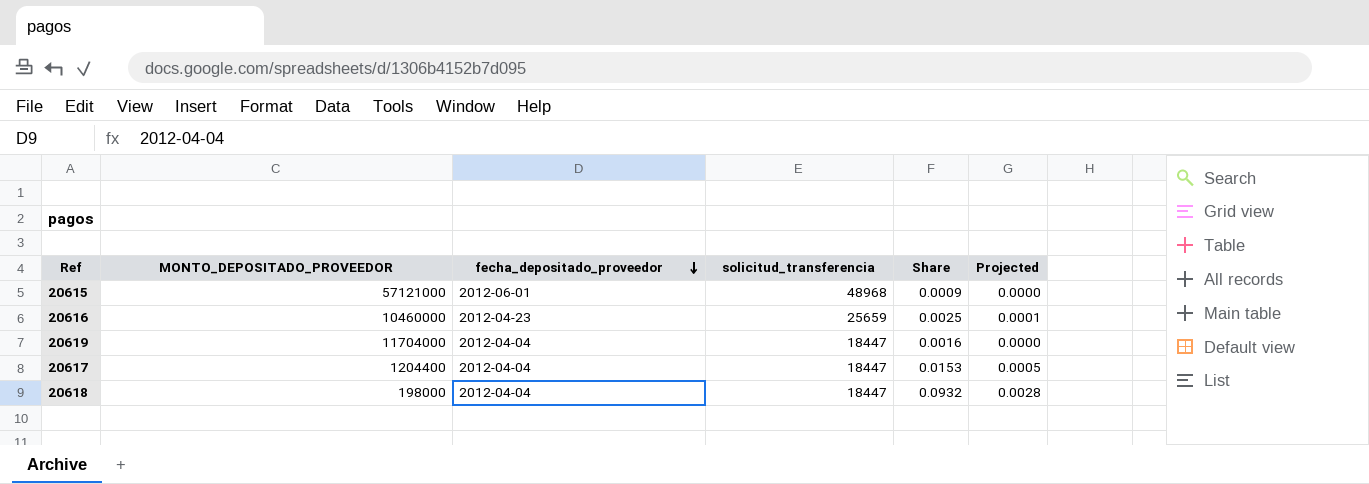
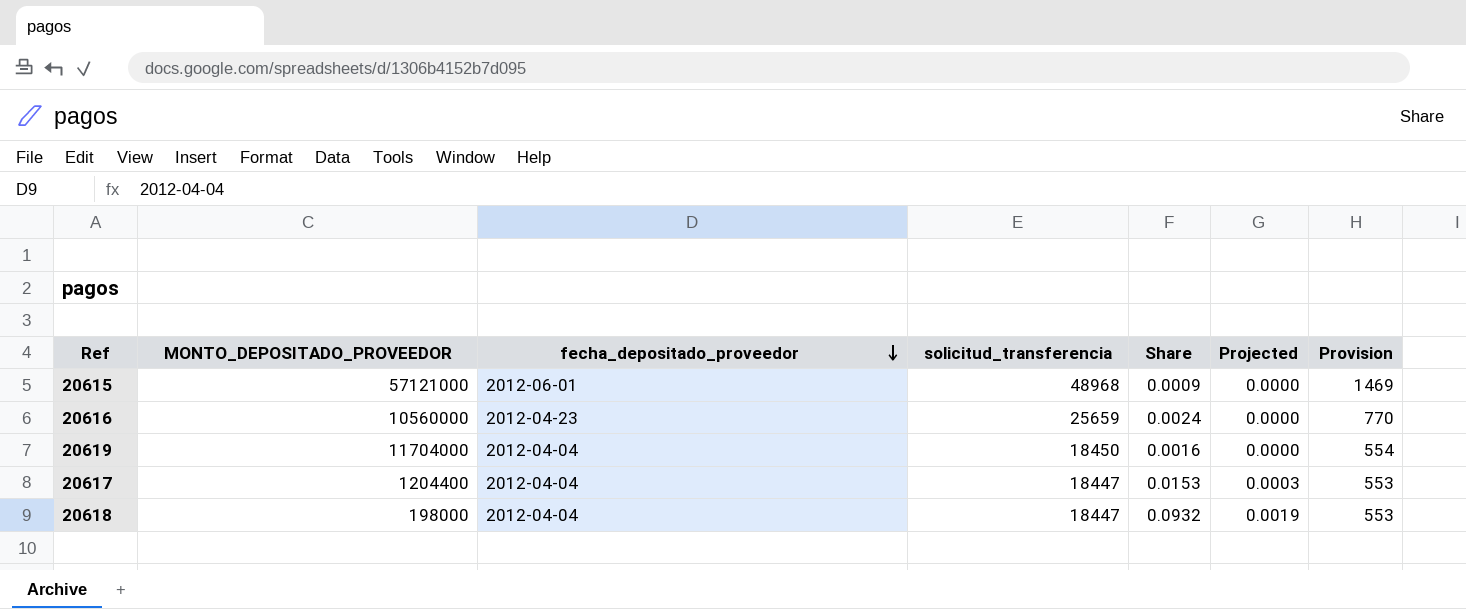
column Projected | formula: [Share] * 0.03 -> [Share] * 0.02
column Provision | formula: none -> [solicitud_transferencia] * 0.03
20616 | MONTO_DEPOSITADO_PROVEEDOR: 10460000 -> 10560000
20616 | Share: 0.0025 -> 0.0024
20619 | solicitud_transferencia: 18447 -> 18450

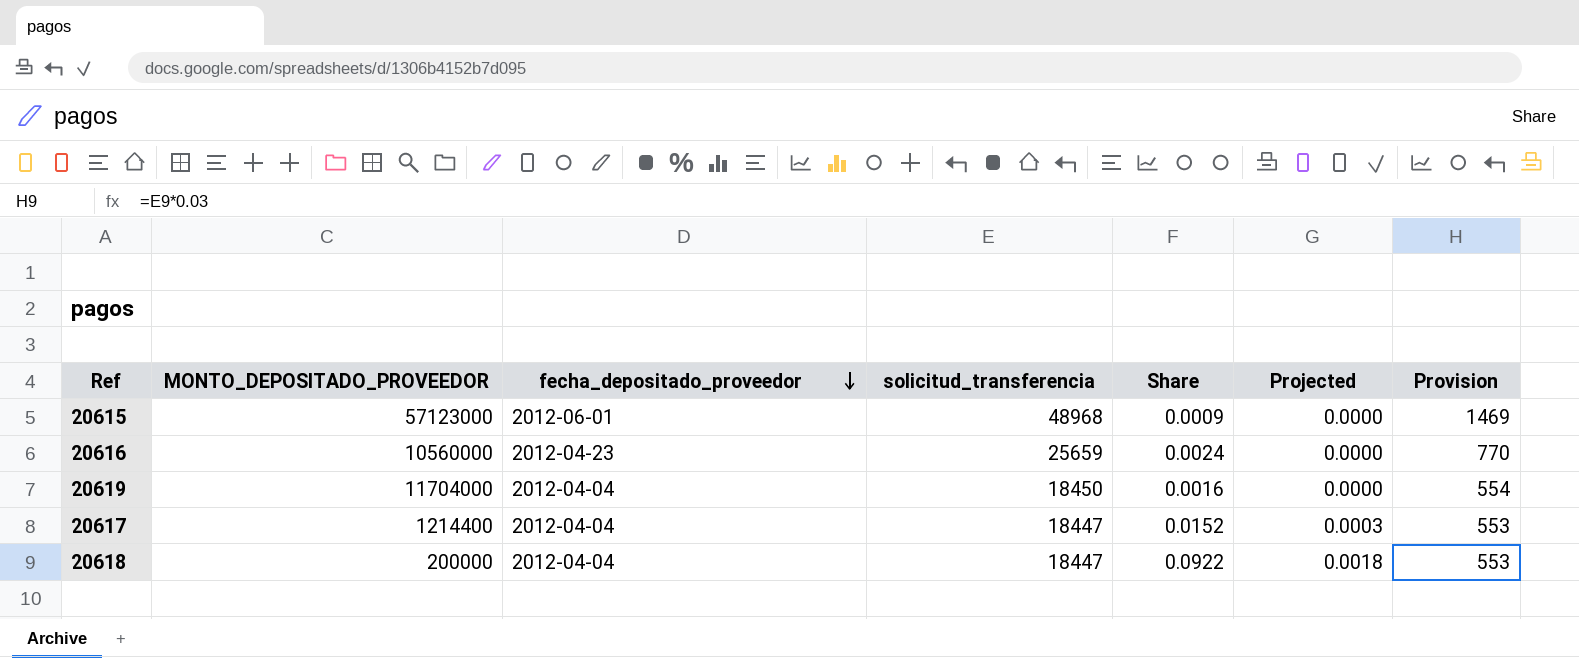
20615 | MONTO_DEPOSITADO_PROVEEDOR: 57121000 -> 57123000
20617 | MONTO_DEPOSITADO_PROVEEDOR: 1204400 -> 1214400
20617 | Share: 0.0153 -> 0.0152
20618 | MONTO_DEPOSITADO_PROVEEDOR: 198000 -> 200000
20618 | Share: 0.0932 -> 0.0922
20618 | Projected: 0.0019 -> 0.0018

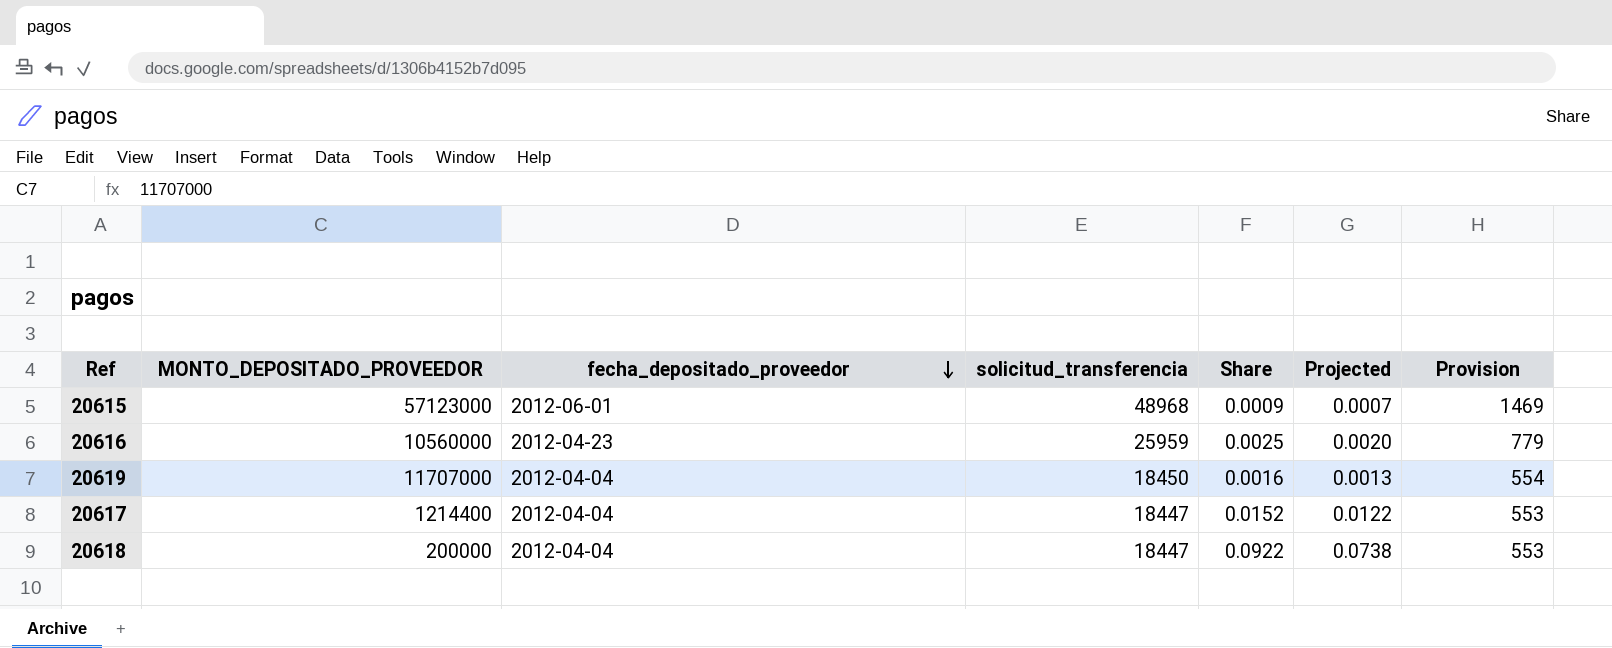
column Projected | formula: [Share] * 0.02 -> [Share] * 0.8
20616 | solicitud_transferencia: 25659 -> 25959
20616 | Share: 0.0024 -> 0.0025
20616 | Provision: 770 -> 779
20619 | MONTO_DEPOSITADO_PROVEEDOR: 11704000 -> 11707000

